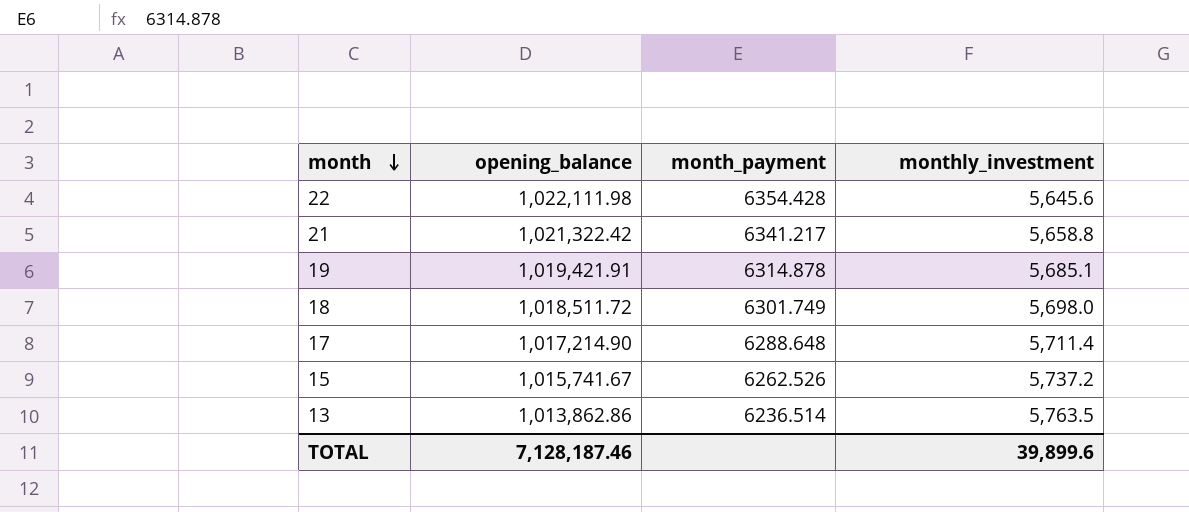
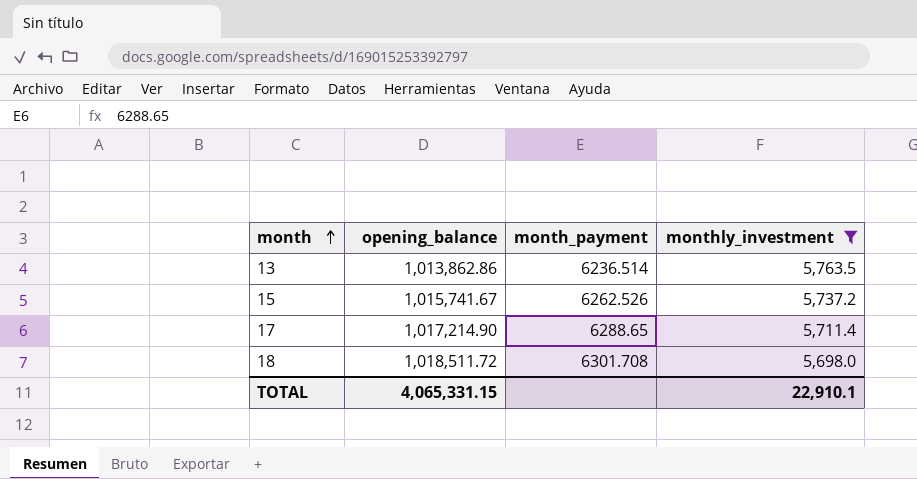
filter: none -> monthly_investment >= 5,698.0
row order: month descending -> month ascending
17 | month_payment: 6288.648 -> 6288.65
18 | month_payment: 6301.749 -> 6301.708
TOTAL | opening_balance: 7,128,187.46 -> 4,065,331.15
TOTAL | monthly_investment: 39,899.6 -> 22,910.1

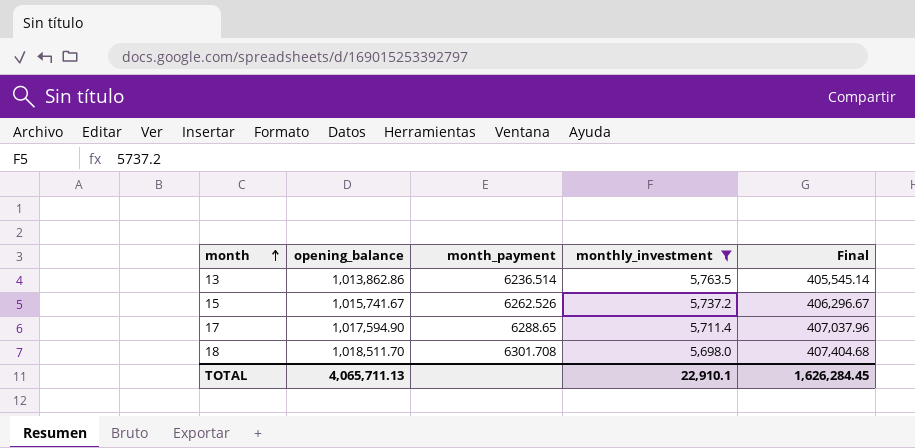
column Final | formula: none -> [opening_balance] * 0.4
17 | opening_balance: 1,017,214.90 -> 1,017,594.90
18 | opening_balance: 1,018,511.72 -> 1,018,511.70
TOTAL | opening_balance: 4,065,331.15 -> 4,065,711.13

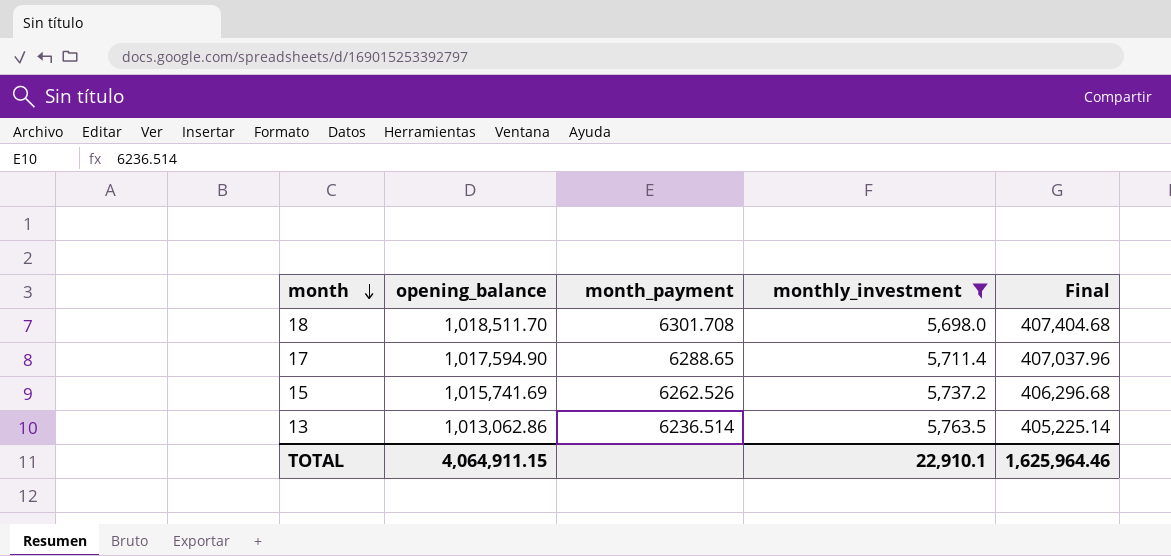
row order: month ascending -> month descending
15 | opening_balance: 1,015,741.67 -> 1,015,741.69
15 | Final: 406,296.67 -> 406,296.68
13 | opening_balance: 1,013,862.86 -> 1,013,062.86
13 | Final: 405,545.14 -> 405,225.14
TOTAL | opening_balance: 4,065,711.13 -> 4,064,911.15
TOTAL | Final: 1,626,284.45 -> 1,625,964.46

